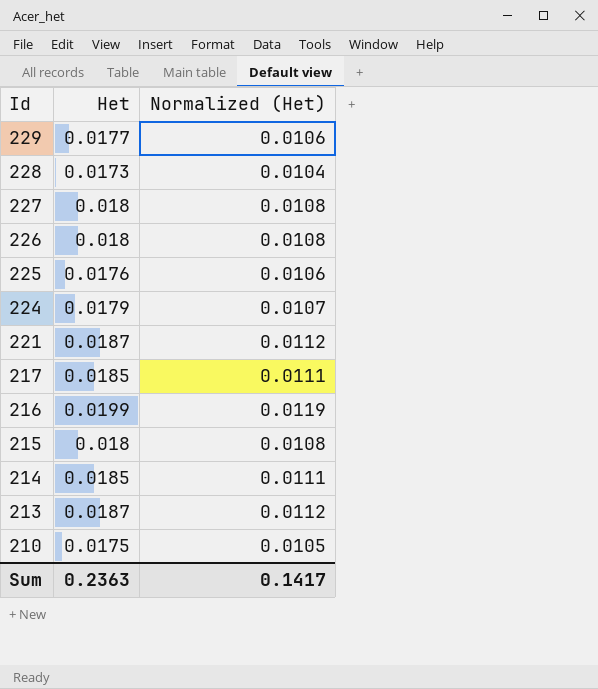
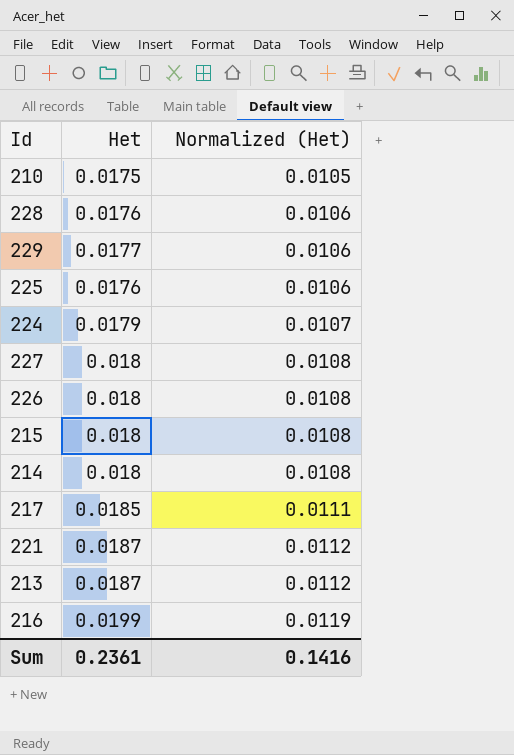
row order: Id descending -> Normalized (Het) ascending
228 | Het: 0.0173 -> 0.0176
228 | Normalized (Het): 0.0104 -> 0.0106
214 | Het: 0.0185 -> 0.018
214 | Normalized (Het): 0.0111 -> 0.0108
Sum | Het: 0.2363 -> 0.2361
Sum | Normalized (Het): 0.1417 -> 0.1416

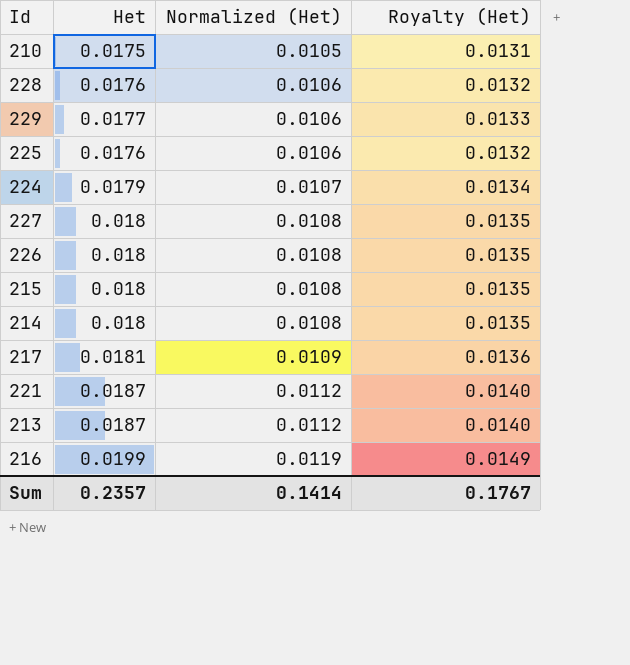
column Royalty (Het) | formula: none -> [Het] * 0.75
217 | Het: 0.0185 -> 0.0181
217 | Normalized (Het): 0.0111 -> 0.0109
Sum | Het: 0.2361 -> 0.2357
Sum | Normalized (Het): 0.1416 -> 0.1414

